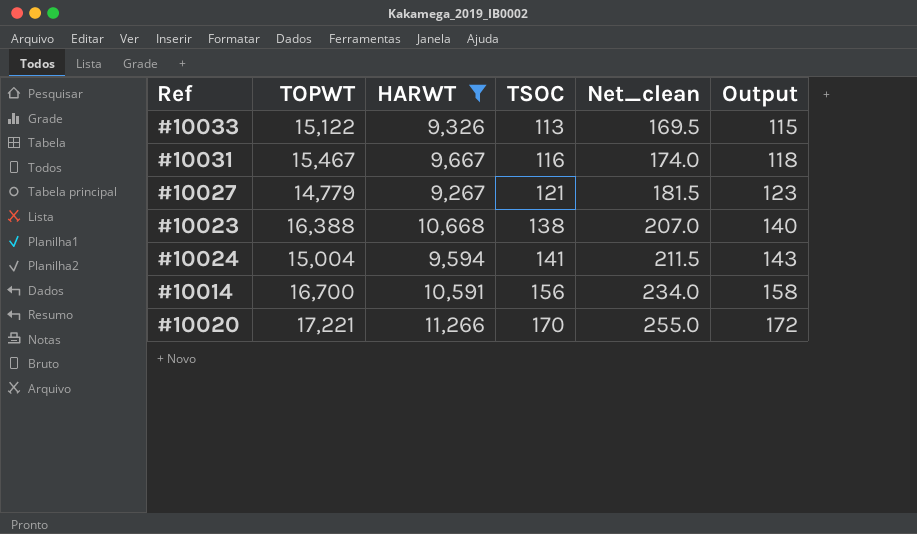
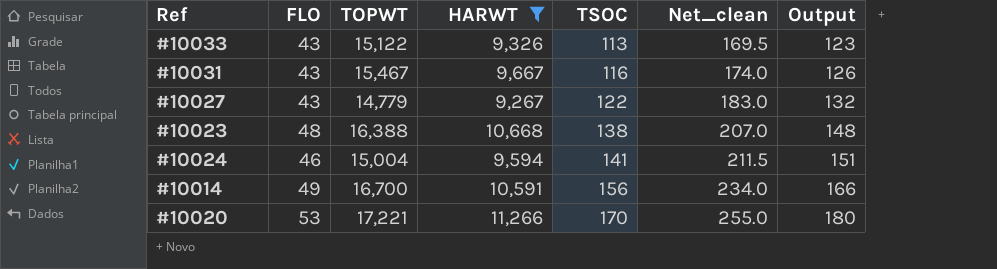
column FLO | position: none -> 2
column Output | formula: [TSOC] + 2 -> [TSOC] + 10
#10027 | TSOC: 121 -> 122
#10027 | Net_clean: 181.5 -> 183.0

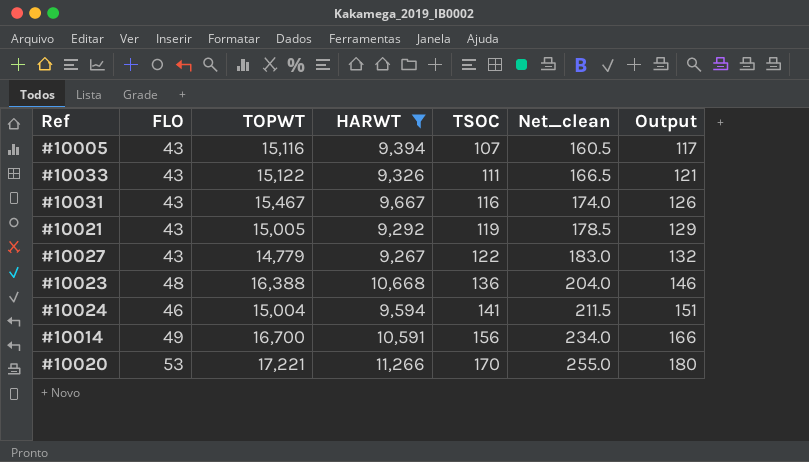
row #10005: none -> 43 | 15,116 | 9,394 | 107 | 160.5 | 117
#10033 | TSOC: 113 -> 111
#10033 | Net_clean: 169.5 -> 166.5
#10033 | Output: 123 -> 121
row #10021: none -> 43 | 15,005 | 9,292 | 119 | 178.5 | 129
#10023 | TSOC: 138 -> 136
#10023 | Net_clean: 207.0 -> 204.0
#10023 | Output: 148 -> 146

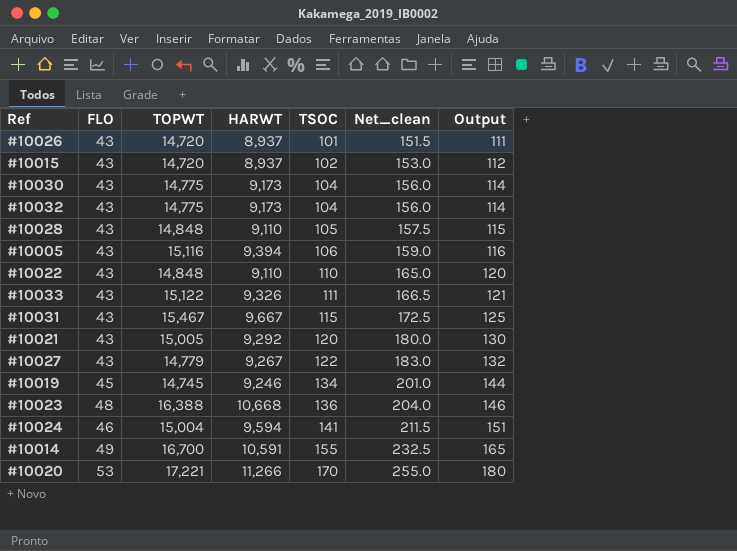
filter: HARWT >= 9,267 -> none
#10005 | TSOC: 107 -> 106
#10005 | Net_clean: 160.5 -> 159.0
#10005 | Output: 117 -> 116
#10031 | TSOC: 116 -> 115
#10031 | Net_clean: 174.0 -> 172.5
#10031 | Output: 126 -> 125
#10021 | TSOC: 119 -> 120
#10021 | Net_clean: 178.5 -> 180.0
#10021 | Output: 129 -> 130
#10014 | TSOC: 156 -> 155
#10014 | Net_clean: 234.0 -> 232.5
#10014 | Output: 166 -> 165

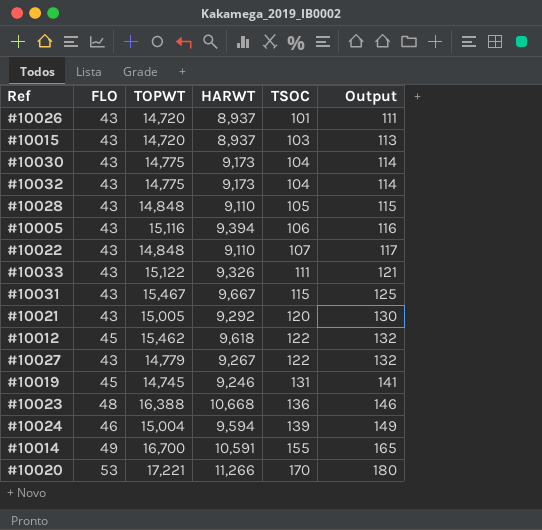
column Net_clean | formula: [TSOC] * 1.5 -> none
#10015 | TSOC: 102 -> 103
#10015 | Output: 112 -> 113
#10022 | TSOC: 110 -> 107
#10022 | Output: 120 -> 117
row #10012: none -> 45 | 15,462 | 9,618 | 122 | 132
#10019 | TSOC: 134 -> 131
#10019 | Output: 144 -> 141
#10024 | TSOC: 141 -> 139
#10024 | Output: 151 -> 149

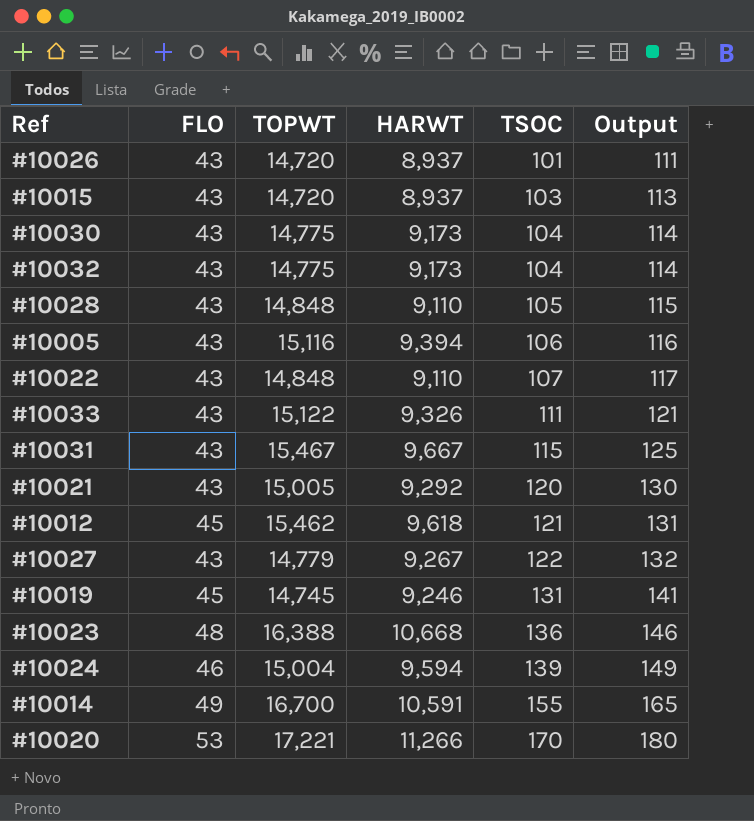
#10012 | TSOC: 122 -> 121
#10012 | Output: 132 -> 131

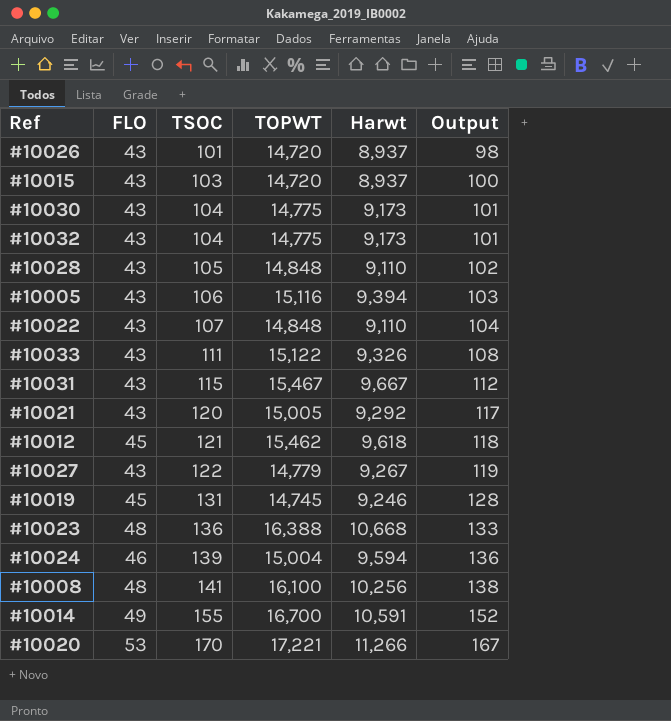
column TSOC | position: 5 -> 3
column name: HARWT -> Harwt
column Output | formula: [TSOC] + 10 -> [TSOC] - 3
row #10008: none -> 48 | 141 | 16,100 | 10,256 | 138

